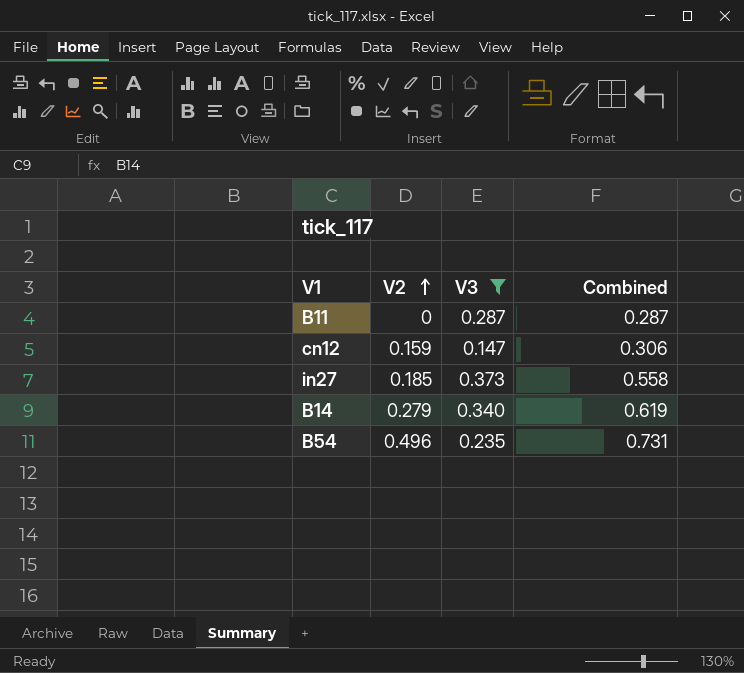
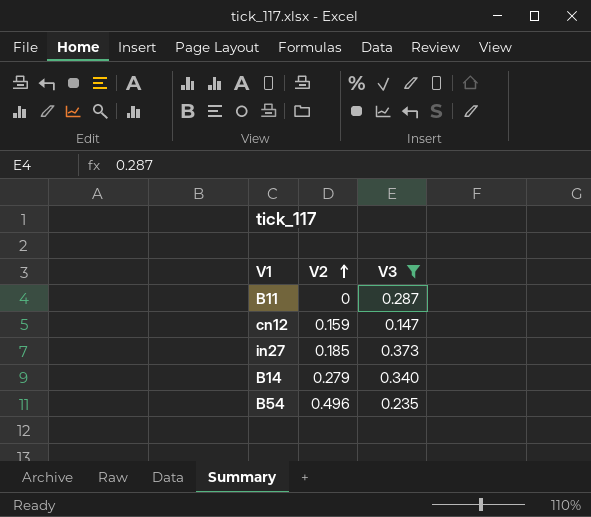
column Combined | formula: [V2] + [V3] -> none

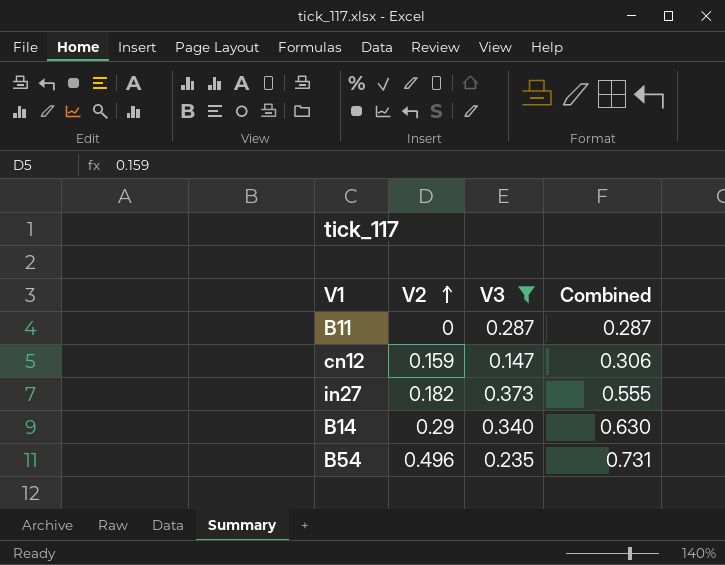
column Combined | formula: none -> [V2] + [V3]
in27 | V2: 0.185 -> 0.182
B14 | V2: 0.279 -> 0.29

